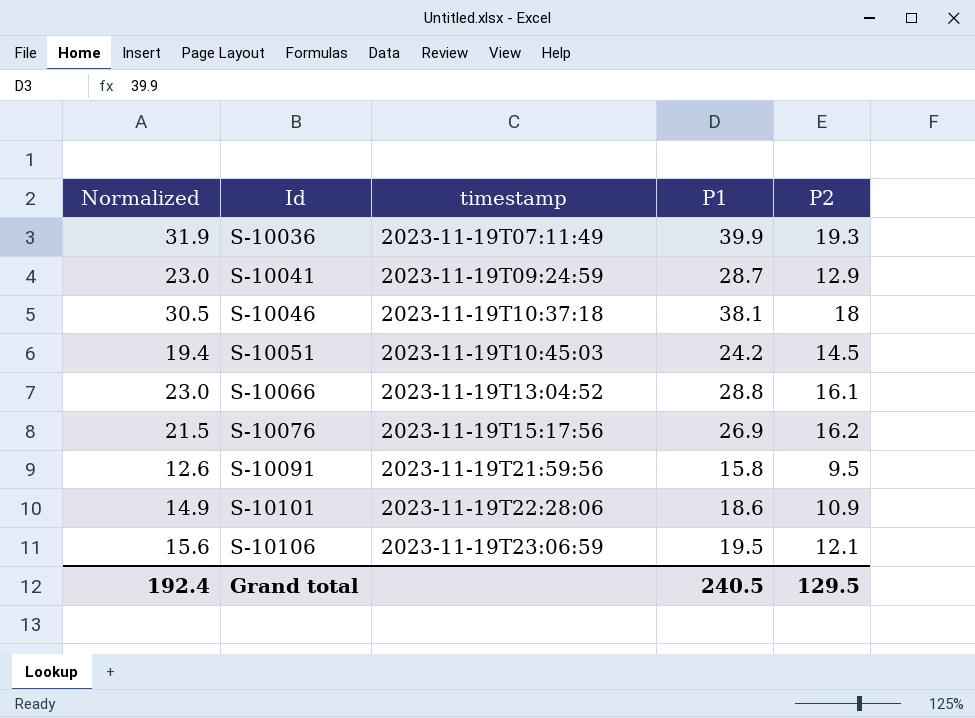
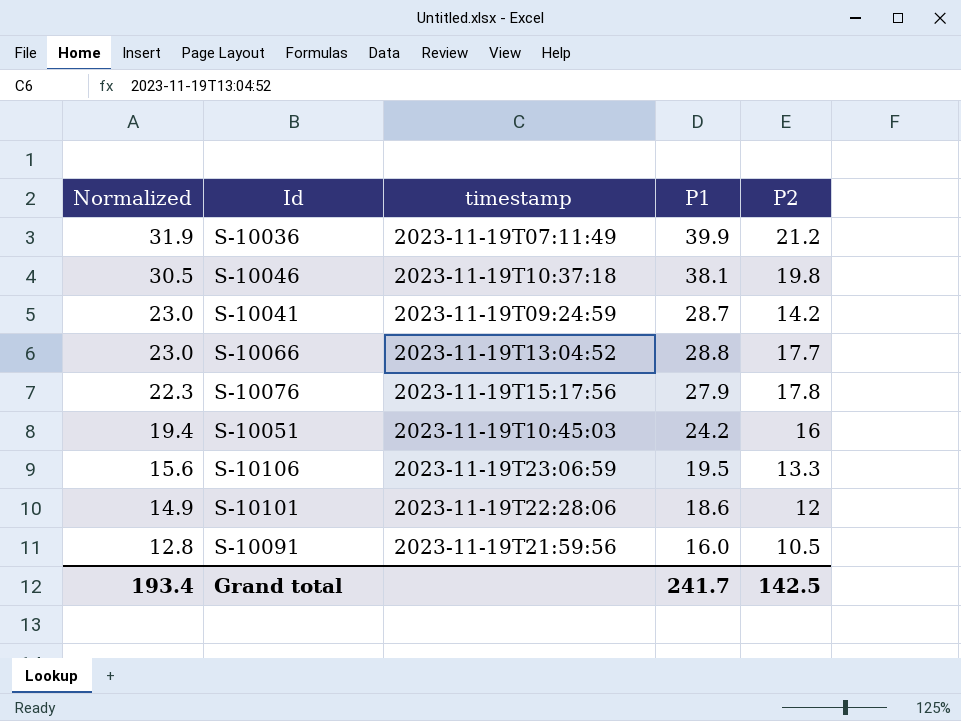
row order: Id ascending -> Normalized descending
S-10036 | P2: 19.3 -> 21.2
S-10046 | P2: 18 -> 19.8
S-10041 | P2: 12.9 -> 14.2
S-10066 | P2: 16.1 -> 17.7
S-10076 | Normalized: 21.5 -> 22.3
S-10076 | P1: 26.9 -> 27.9
S-10076 | P2: 16.2 -> 17.8
S-10051 | P2: 14.5 -> 16
S-10106 | P2: 12.1 -> 13.3
S-10101 | P2: 10.9 -> 12
S-10091 | Normalized: 12.6 -> 12.8
S-10091 | P1: 15.8 -> 16.0
S-10091 | P2: 9.5 -> 10.5
Grand total | Normalized: 192.4 -> 193.4
Grand total | P1: 240.5 -> 241.7
Grand total | P2: 129.5 -> 142.5

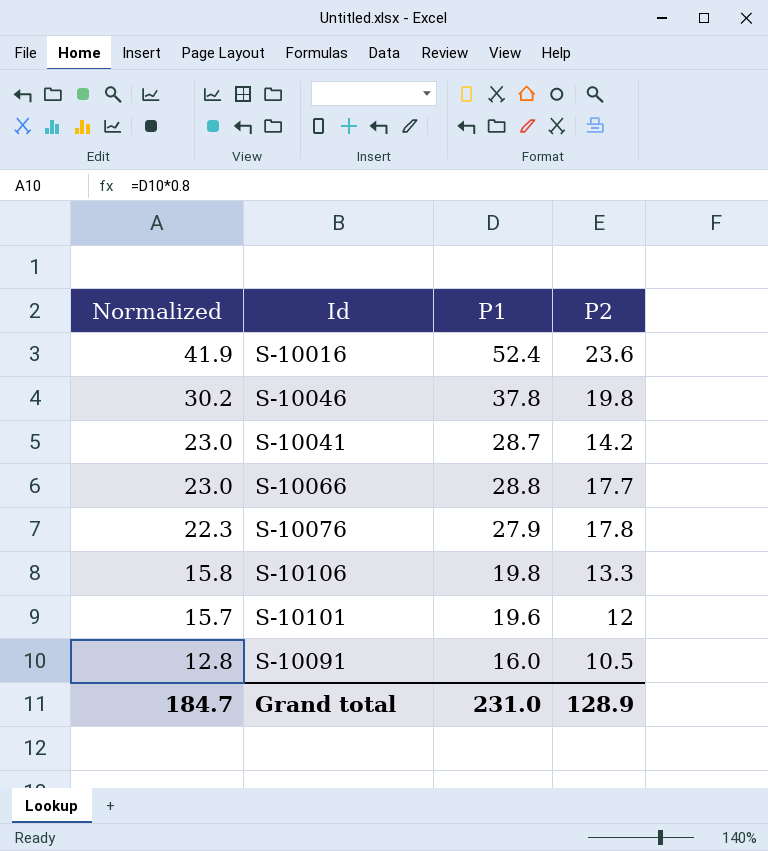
column timestamp | position: 3 -> none
row S-10036: 31.9 | 2023-11-19T07:11:49 | 39.9 | 21.2 -> none
row S-10051: 19.4 | 2023-11-19T10:45:03 | 24.2 | 16 -> none
row S-10016: none -> 41.9 | 52.4 | 23.6
S-10046 | Normalized: 30.5 -> 30.2
S-10046 | P1: 38.1 -> 37.8
S-10106 | Normalized: 15.6 -> 15.8
S-10106 | P1: 19.5 -> 19.8
S-10101 | Normalized: 14.9 -> 15.7
S-10101 | P1: 18.6 -> 19.6
Grand total | Normalized: 193.4 -> 184.7
Grand total | P1: 241.7 -> 231.0
Grand total | P2: 142.5 -> 128.9

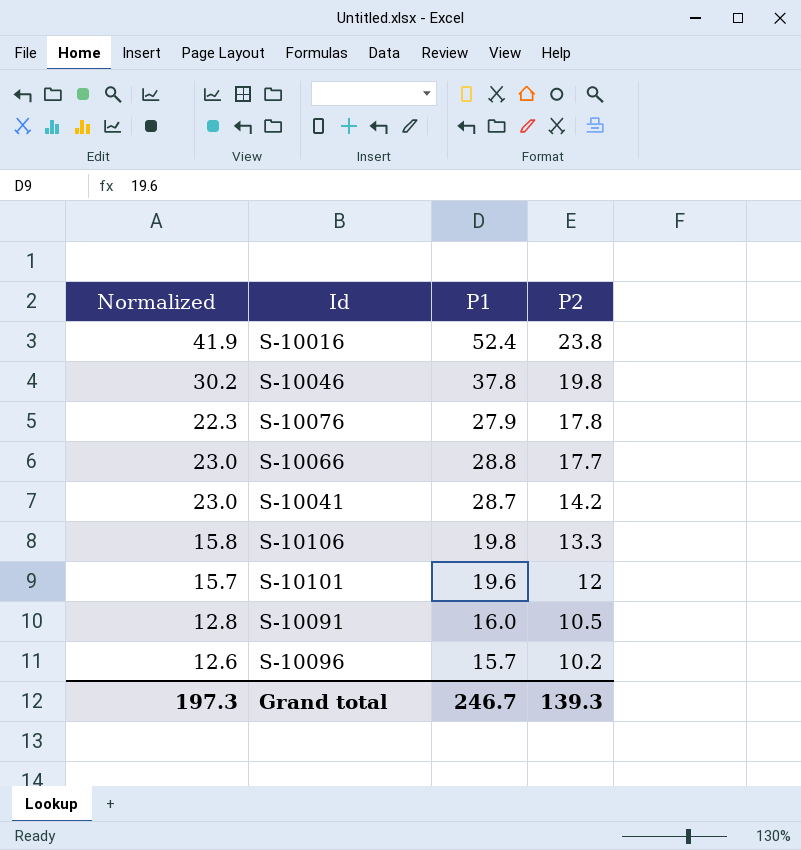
row order: Normalized descending -> P2 descending
S-10016 | P2: 23.6 -> 23.8
row S-10096: none -> 12.6 | 15.7 | 10.2
Grand total | Normalized: 184.7 -> 197.3
Grand total | P1: 231.0 -> 246.7
Grand total | P2: 128.9 -> 139.3

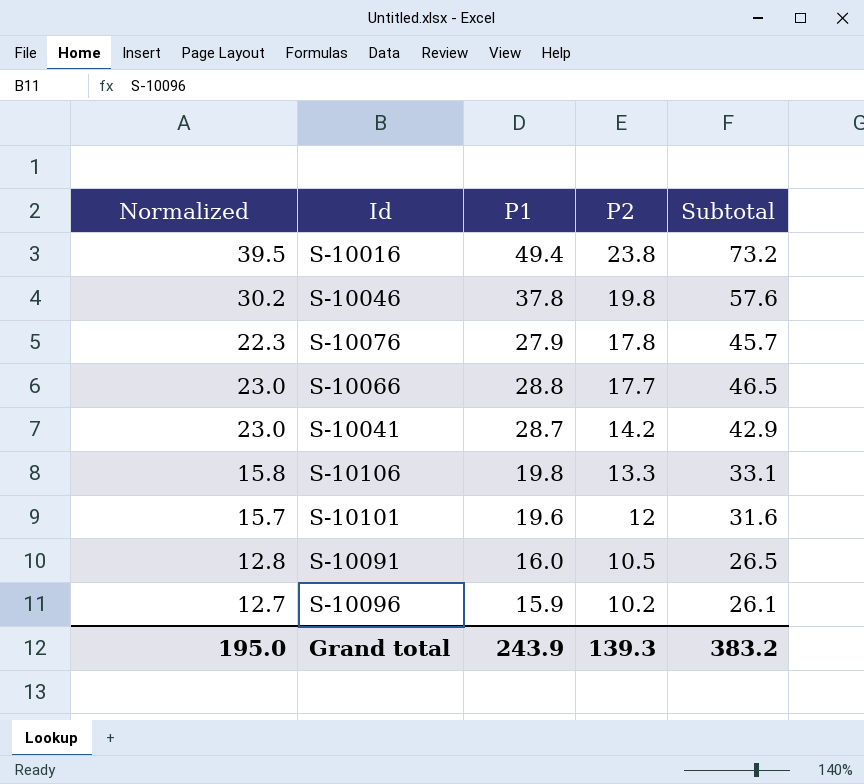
column Subtotal | formula: none -> [P1] + [P2]
S-10016 | Normalized: 41.9 -> 39.5
S-10016 | P1: 52.4 -> 49.4
S-10096 | Normalized: 12.6 -> 12.7
S-10096 | P1: 15.7 -> 15.9
Grand total | Normalized: 197.3 -> 195.0
Grand total | P1: 246.7 -> 243.9

